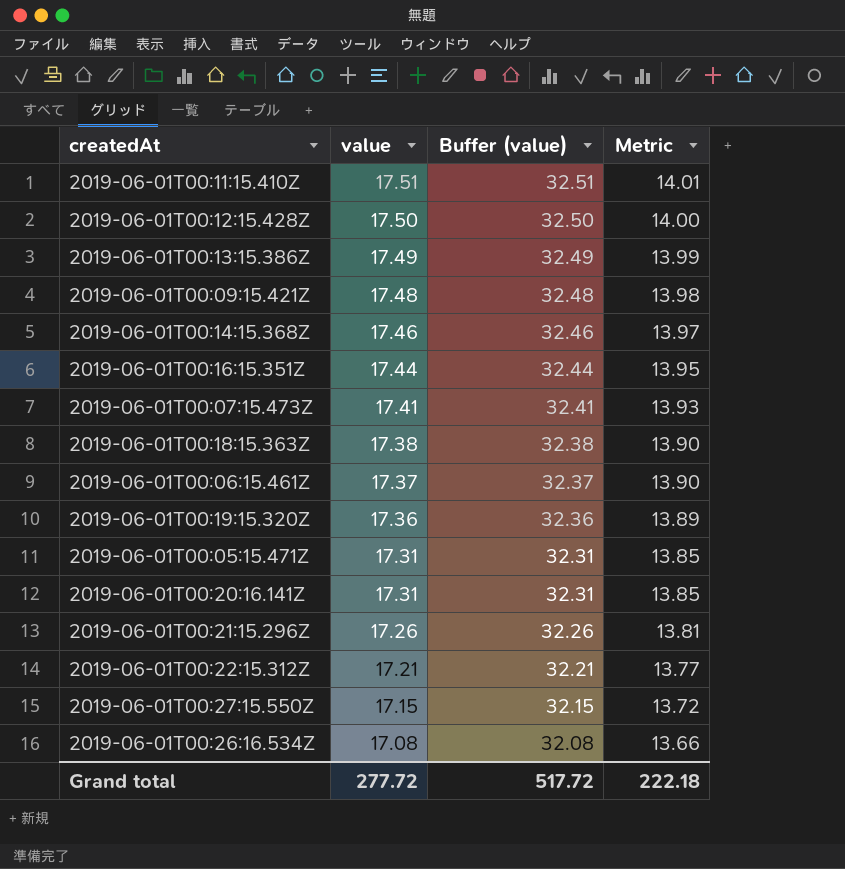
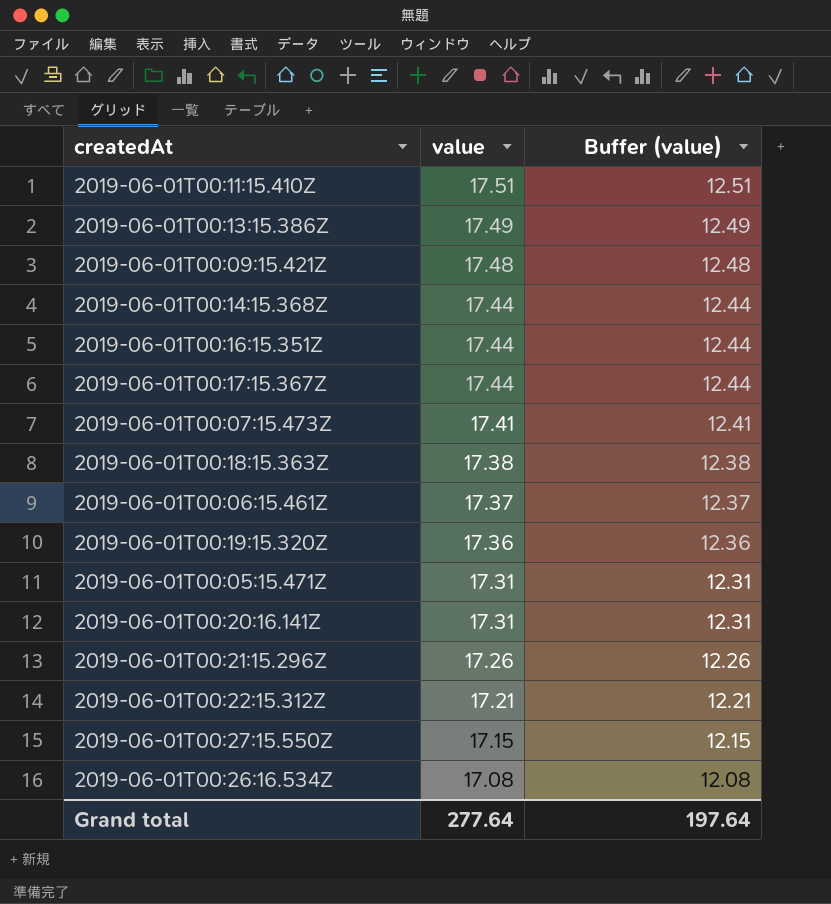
column Metric | formula: [value] * 0.8 -> none
column Buffer (value) | formula: [value] + 15 -> [value] - 5
row 2019-06-01T00:12:15.428Z: 17.50 | 32.50 | 14.00 -> none
2019-06-01T00:14:15.368Z | value: 17.46 -> 17.44
row 2019-06-01T00:17:15.367Z: none -> 17.44 | 12.44
Grand total | value: 277.72 -> 277.64
Grand total | Buffer (value): 517.72 -> 197.64

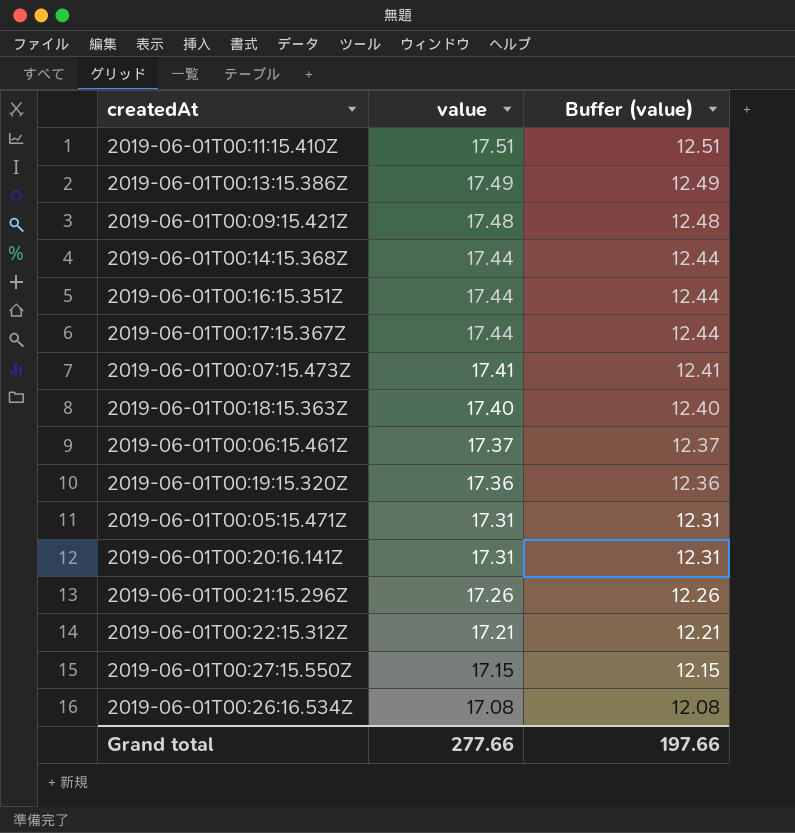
2019-06-01T00:18:15.363Z | value: 17.38 -> 17.40
2019-06-01T00:18:15.363Z | Buffer (value): 12.38 -> 12.40
Grand total | value: 277.64 -> 277.66
Grand total | Buffer (value): 197.64 -> 197.66

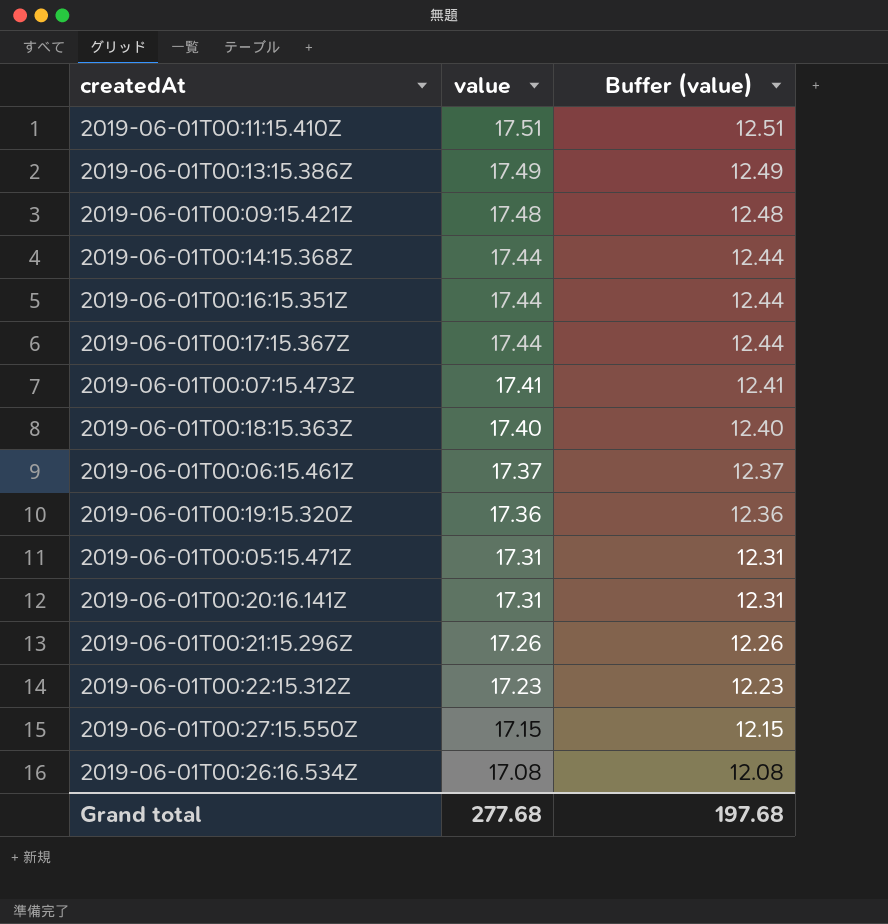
2019-06-01T00:22:15.312Z | value: 17.21 -> 17.23
2019-06-01T00:22:15.312Z | Buffer (value): 12.21 -> 12.23
Grand total | value: 277.66 -> 277.68
Grand total | Buffer (value): 197.66 -> 197.68

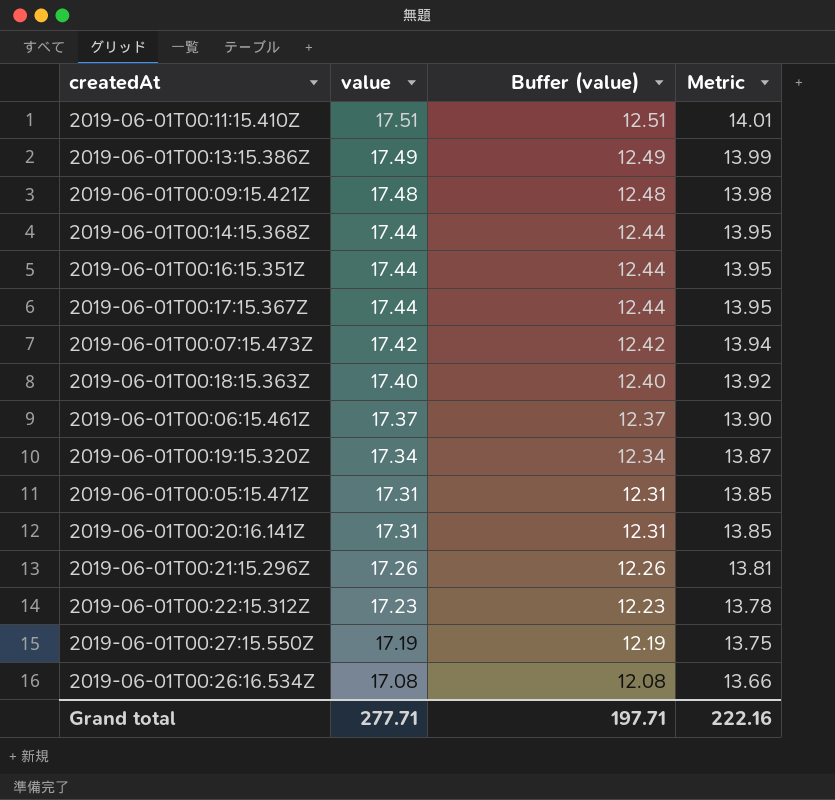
column Metric | formula: none -> [value] * 0.8
2019-06-01T00:07:15.473Z | value: 17.41 -> 17.42
2019-06-01T00:07:15.473Z | Buffer (value): 12.41 -> 12.42
2019-06-01T00:19:15.320Z | value: 17.36 -> 17.34
2019-06-01T00:19:15.320Z | Buffer (value): 12.36 -> 12.34
2019-06-01T00:27:15.550Z | value: 17.15 -> 17.19
2019-06-01T00:27:15.550Z | Buffer (value): 12.15 -> 12.19
Grand total | value: 277.68 -> 277.71
Grand total | Buffer (value): 197.68 -> 197.71

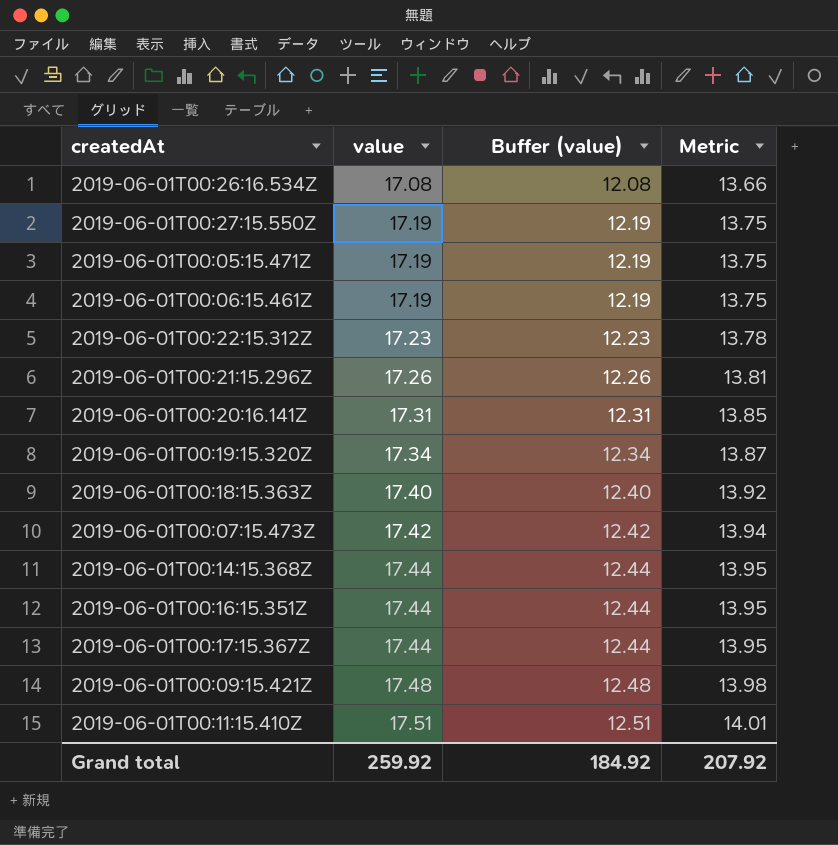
row order: value descending -> value ascending
row 2019-06-01T00:13:15.386Z: 17.49 | 12.49 | 13.99 -> none
2019-06-01T00:05:15.471Z | value: 17.31 -> 17.19
2019-06-01T00:05:15.471Z | Buffer (value): 12.31 -> 12.19
2019-06-01T00:05:15.471Z | Metric: 13.85 -> 13.75
2019-06-01T00:06:15.461Z | value: 17.37 -> 17.19
2019-06-01T00:06:15.461Z | Buffer (value): 12.37 -> 12.19
2019-06-01T00:06:15.461Z | Metric: 13.90 -> 13.75
Grand total | value: 277.71 -> 259.92
Grand total | Buffer (value): 197.71 -> 184.92
Grand total | Metric: 222.16 -> 207.92

